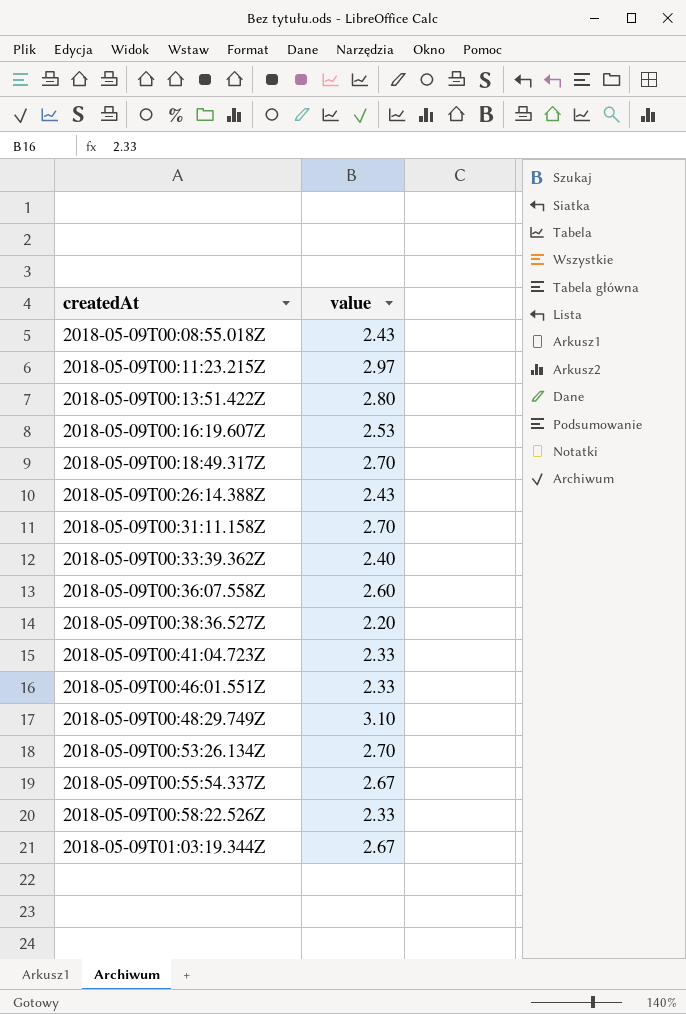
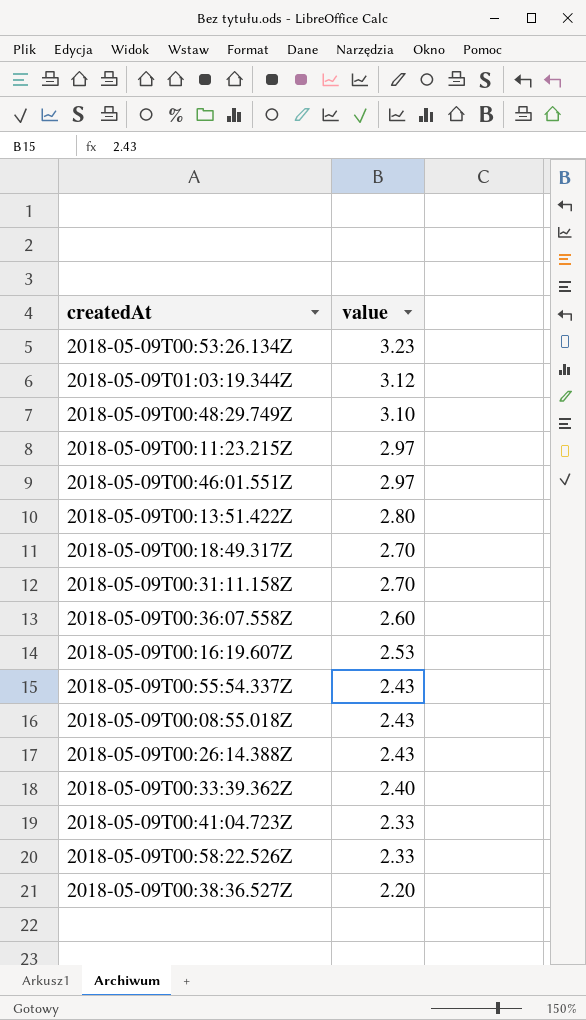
row order: createdAt ascending -> value descending
2018-05-09T00:53:26.134Z | value: 2.70 -> 3.23
2018-05-09T01:03:19.344Z | value: 2.67 -> 3.12
2018-05-09T00:46:01.551Z | value: 2.33 -> 2.97
2018-05-09T00:55:54.337Z | value: 2.67 -> 2.43

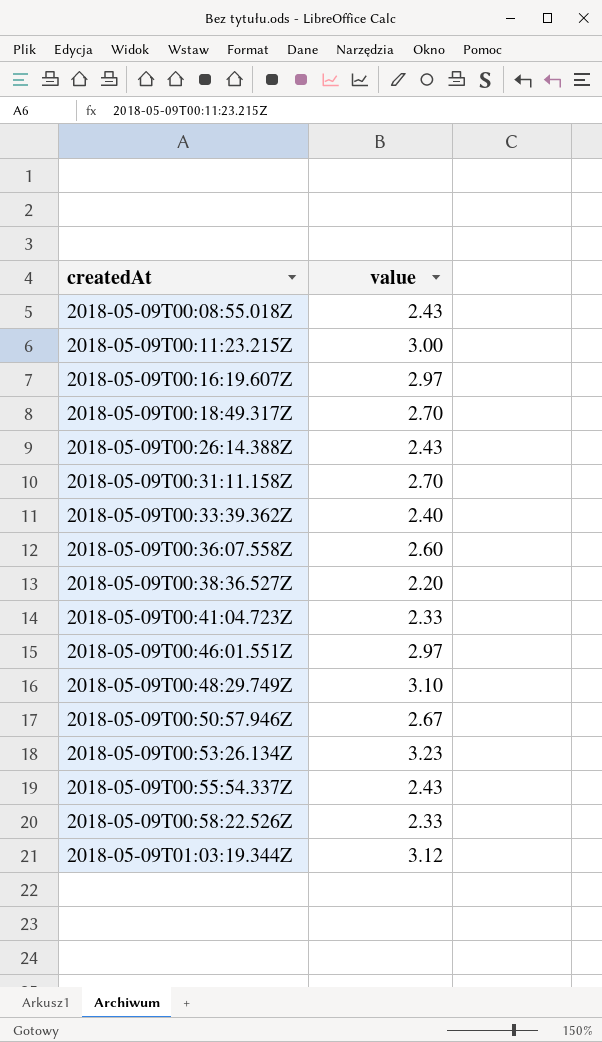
row order: value descending -> createdAt ascending
row 2018-05-09T00:13:51.422Z: 2.80 -> none
2018-05-09T00:11:23.215Z | value: 2.97 -> 3.00
2018-05-09T00:16:19.607Z | value: 2.53 -> 2.97
row 2018-05-09T00:50:57.946Z: none -> 2.67

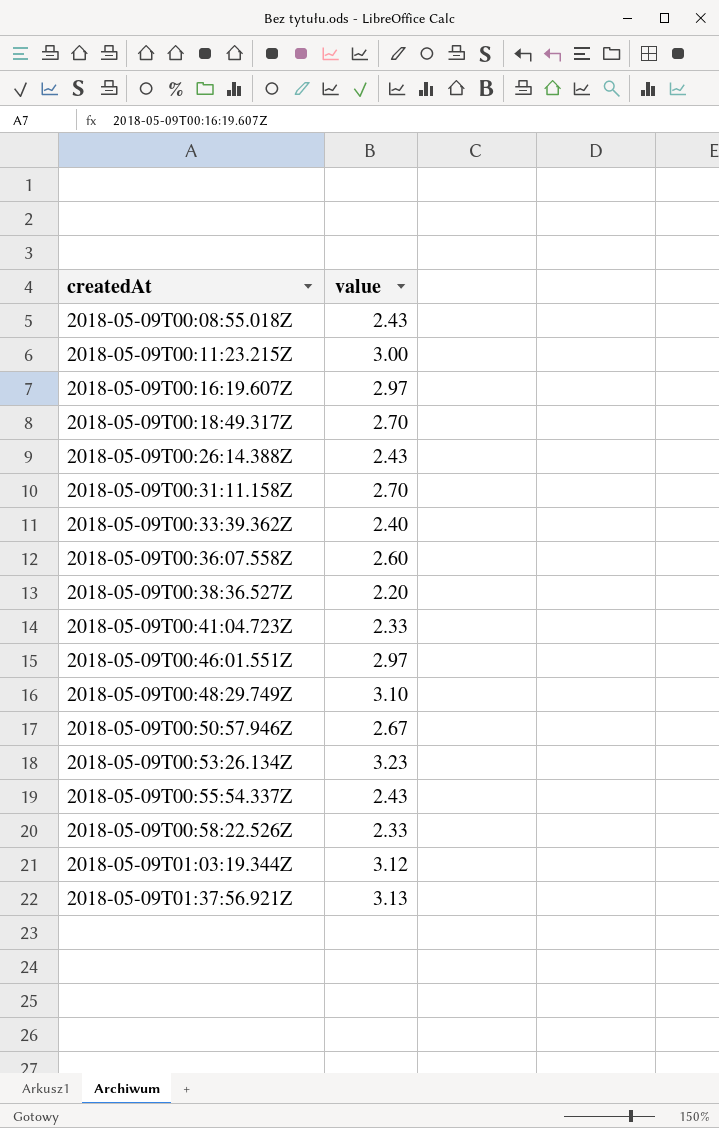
row 2018-05-09T01:37:56.921Z: none -> 3.13

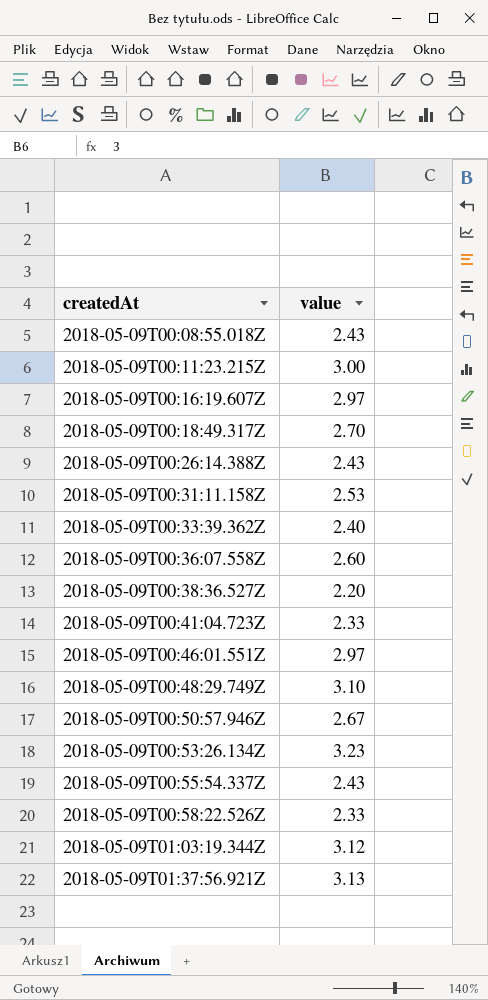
2018-05-09T00:31:11.158Z | value: 2.70 -> 2.53

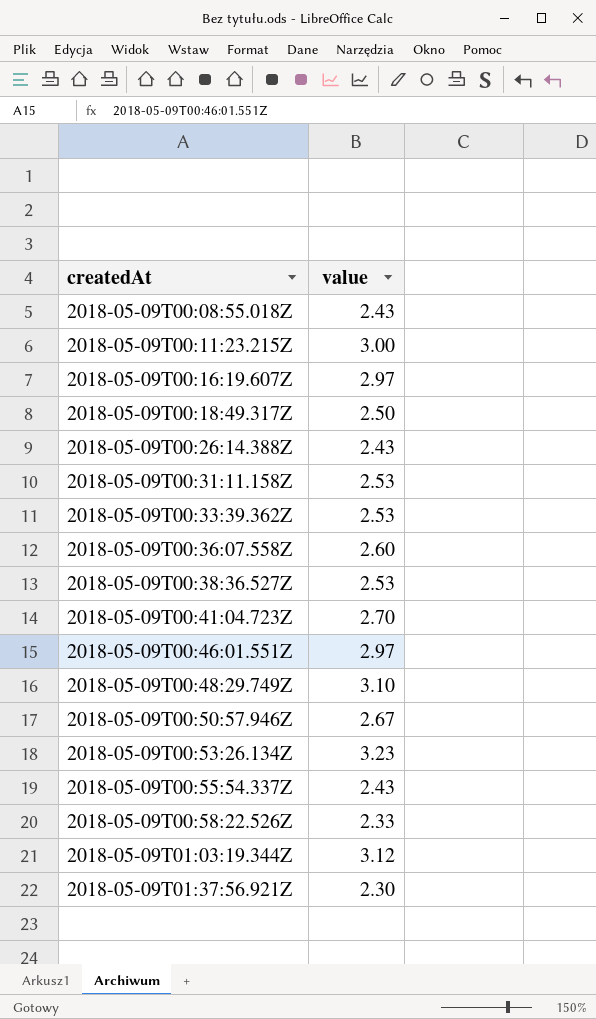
2018-05-09T00:18:49.317Z | value: 2.70 -> 2.50
2018-05-09T00:33:39.362Z | value: 2.40 -> 2.53
2018-05-09T00:38:36.527Z | value: 2.20 -> 2.53
2018-05-09T00:41:04.723Z | value: 2.33 -> 2.70
2018-05-09T01:37:56.921Z | value: 3.13 -> 2.30

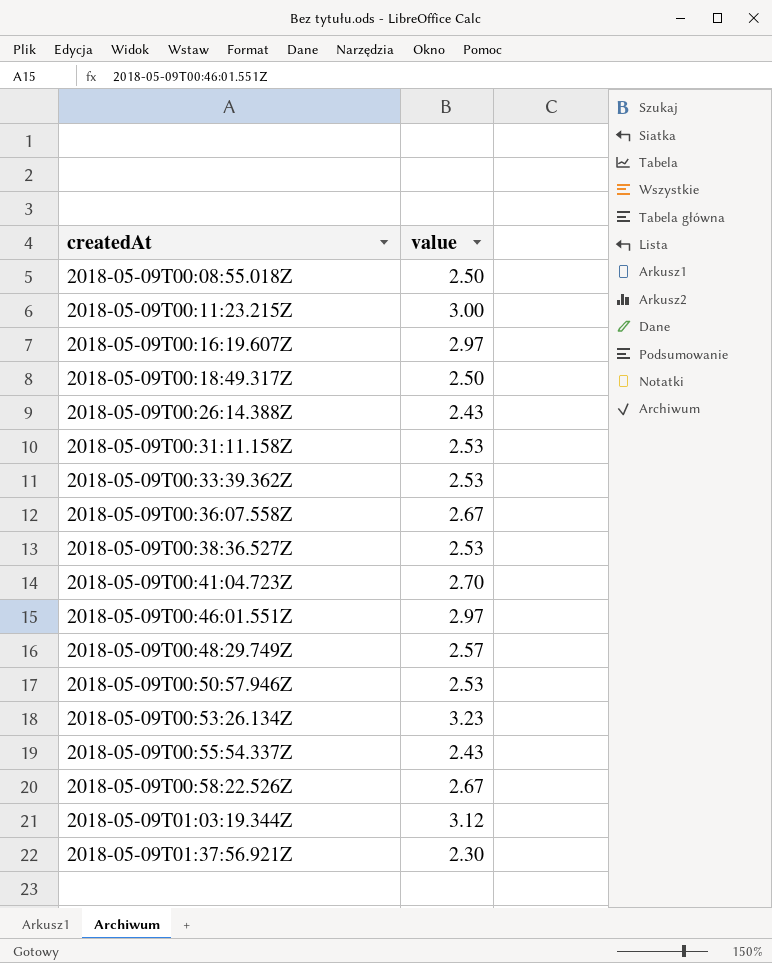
2018-05-09T00:08:55.018Z | value: 2.43 -> 2.50
2018-05-09T00:36:07.558Z | value: 2.60 -> 2.67
2018-05-09T00:48:29.749Z | value: 3.10 -> 2.57
2018-05-09T00:50:57.946Z | value: 2.67 -> 2.53
2018-05-09T00:58:22.526Z | value: 2.33 -> 2.67

